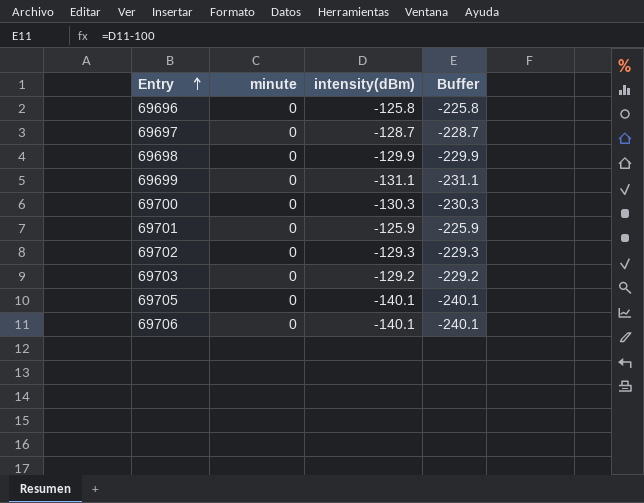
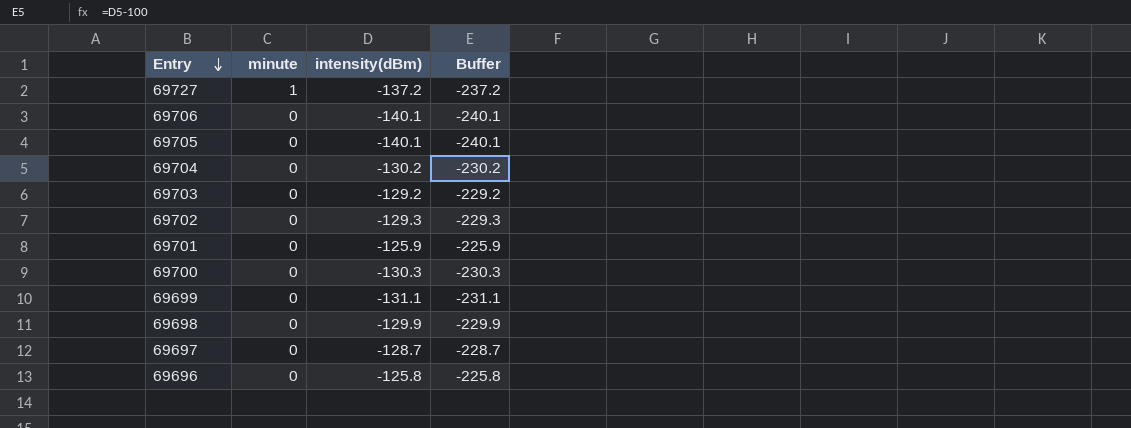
row order: Entry ascending -> Entry descending
row 69727: none -> 1 | -137.2 | -237.2
row 69704: none -> 0 | -130.2 | -230.2

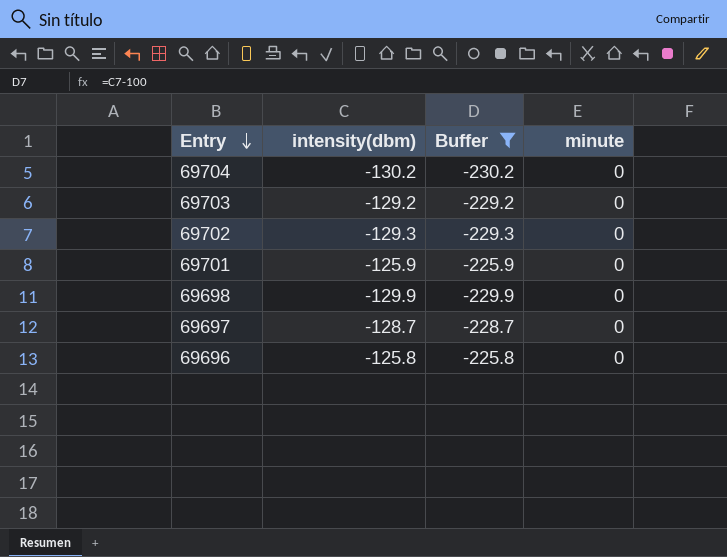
filter: none -> Buffer >= -230.2
column name: intensity(dBm) -> intensity(dbm)
column minute | position: 2 -> 4

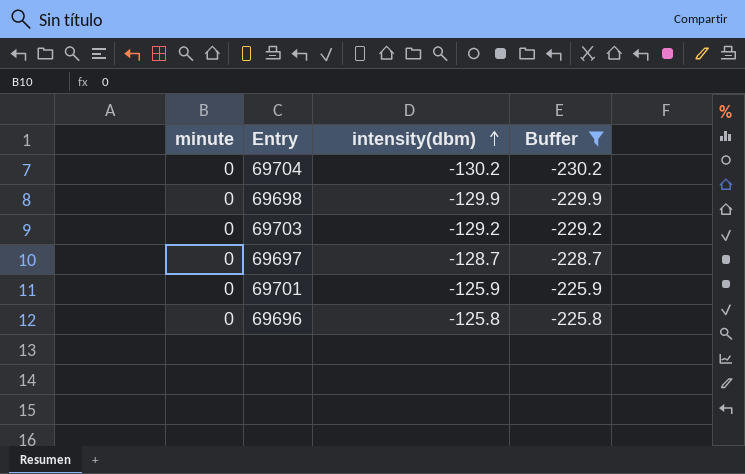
row order: Entry descending -> intensity(dbm) ascending
column minute | position: 4 -> 1
row 69702: -129.3 | -229.3 | 0 -> none

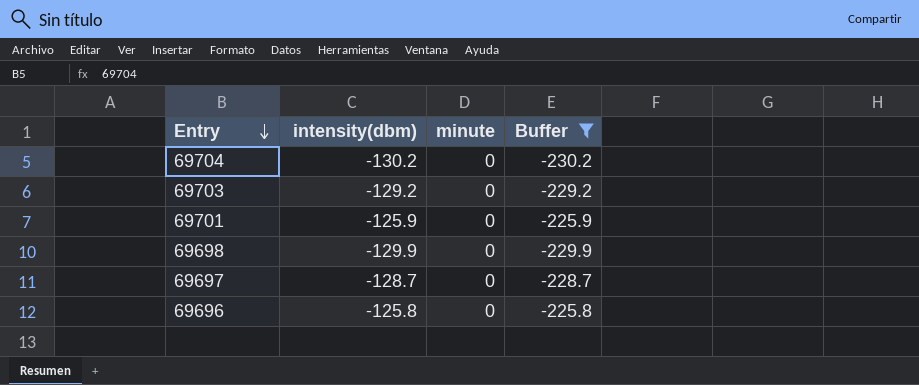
row order: intensity(dbm) ascending -> Entry descending
column minute | position: 1 -> 3

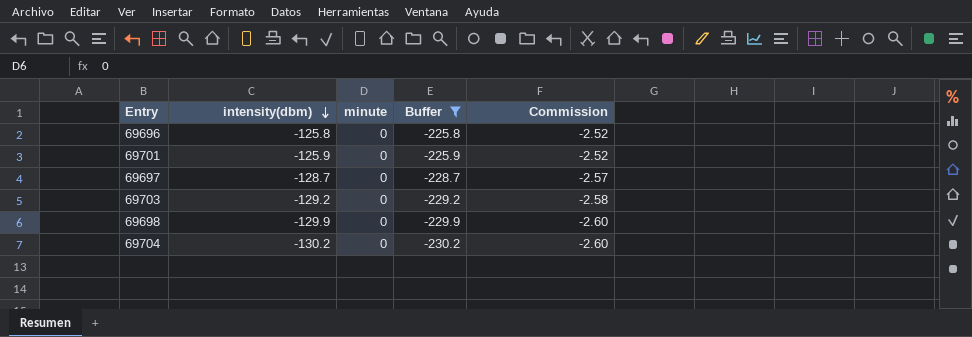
row order: Entry descending -> intensity(dbm) descending
column Commission | formula: none -> [intensity(dbm)] * 0.02

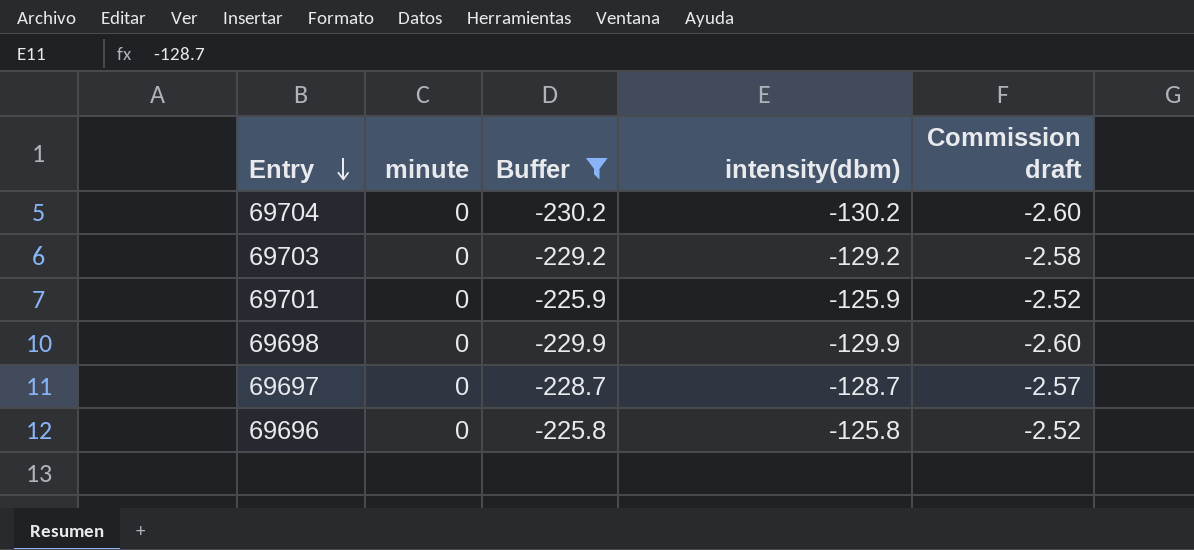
row order: intensity(dbm) descending -> Entry descending
column intensity(dbm) | position: 2 -> 4
column name: Commission -> Commission draft

